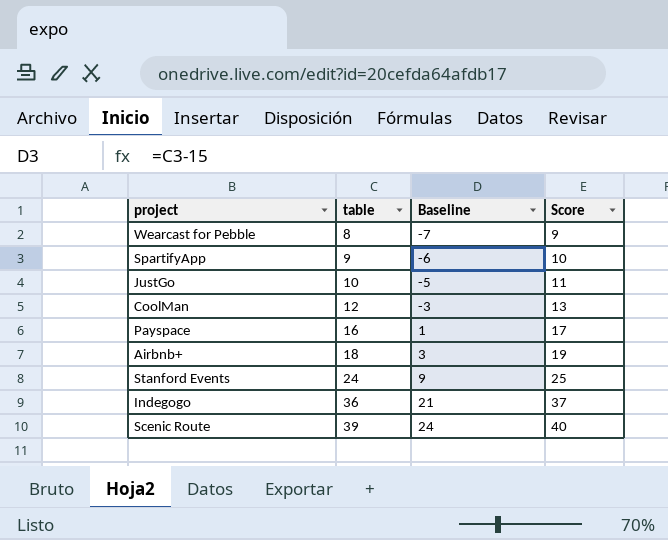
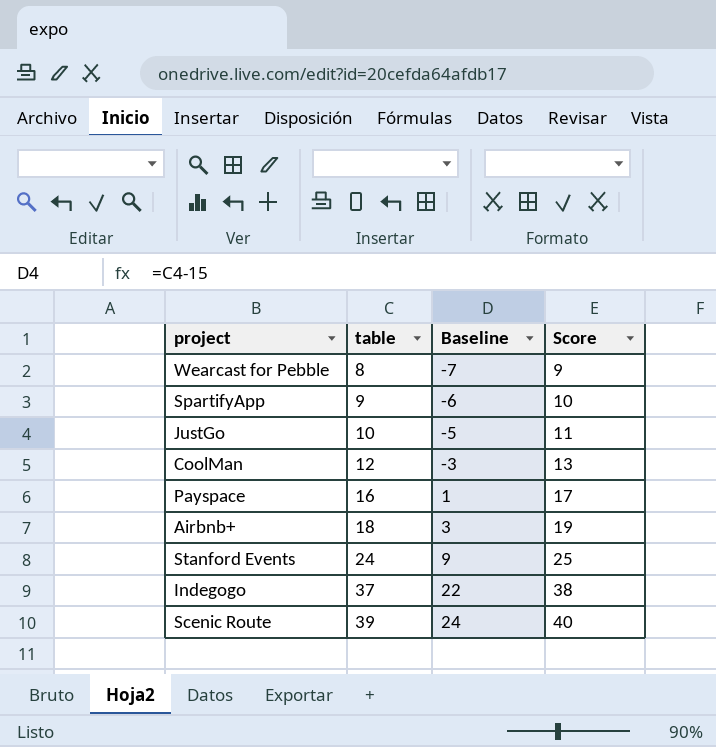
Indegogo | table: 36 -> 37
Indegogo | Baseline: 21 -> 22
Indegogo | Score: 37 -> 38

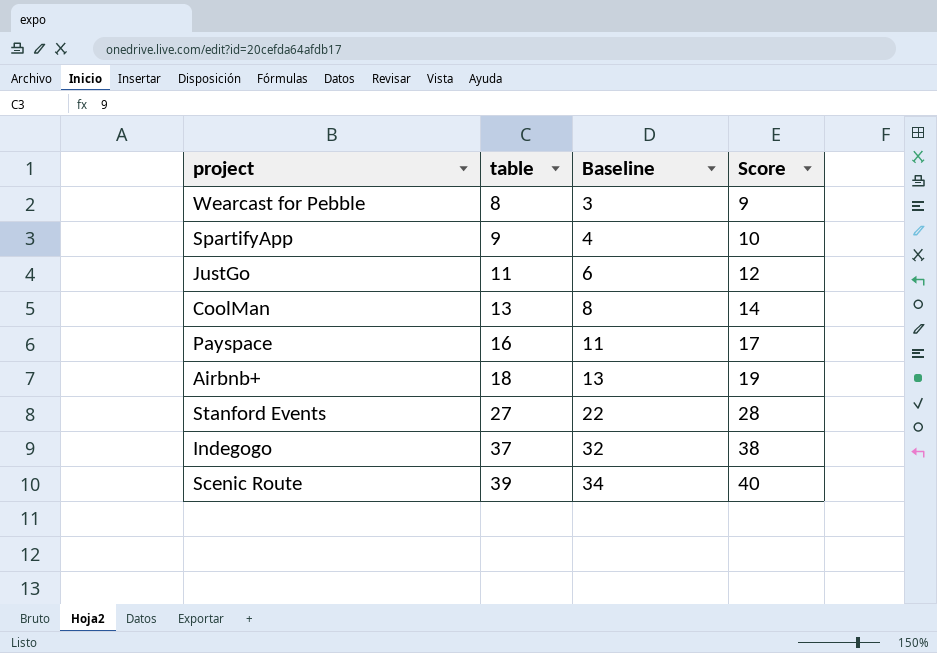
column Baseline | formula: [table] - 15 -> [table] - 5
JustGo | table: 10 -> 11
JustGo | Score: 11 -> 12
CoolMan | table: 12 -> 13
CoolMan | Score: 13 -> 14
Stanford Events | table: 24 -> 27
Stanford Events | Score: 25 -> 28

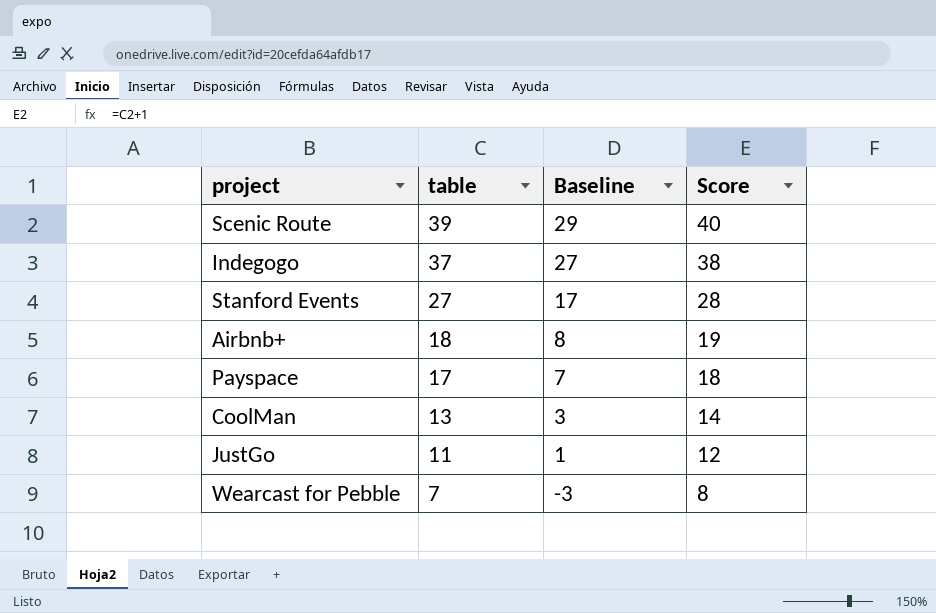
row order: table ascending -> table descending
column Baseline | formula: [table] - 5 -> [table] - 10
row SpartifyApp: 9 | 4 | 10 -> none
Payspace | table: 16 -> 17
Payspace | Score: 17 -> 18
Wearcast for Pebble | table: 8 -> 7
Wearcast for Pebble | Score: 9 -> 8

